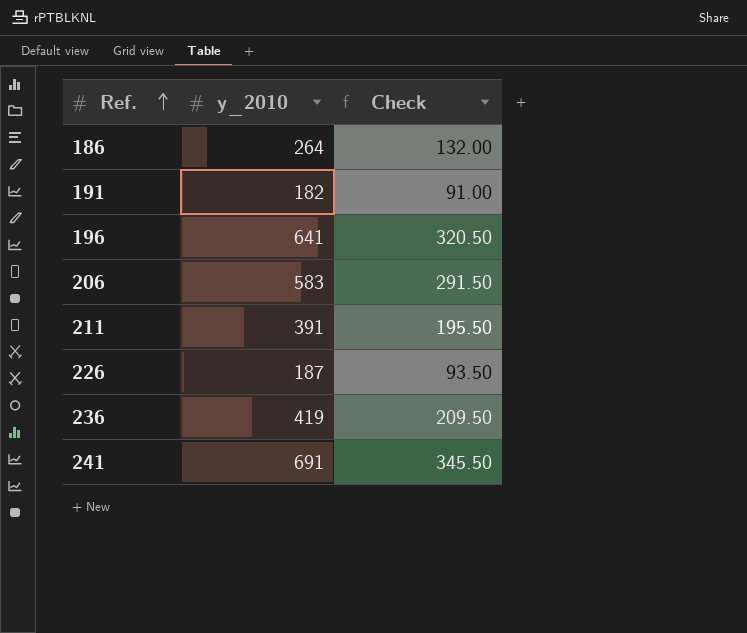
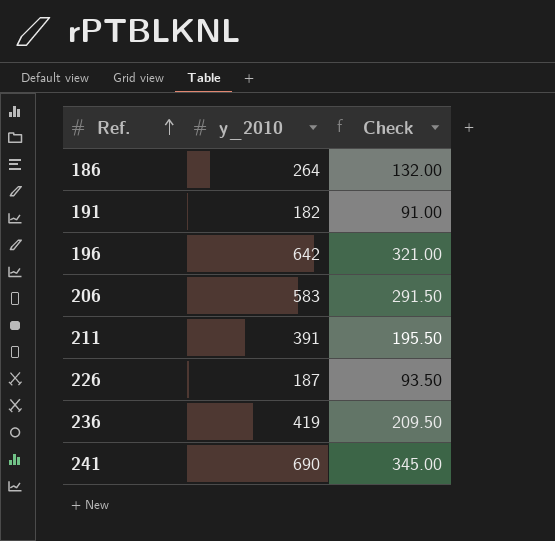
196 | y_2010: 641 -> 642
196 | Check: 320.50 -> 321.00
241 | y_2010: 691 -> 690
241 | Check: 345.50 -> 345.00

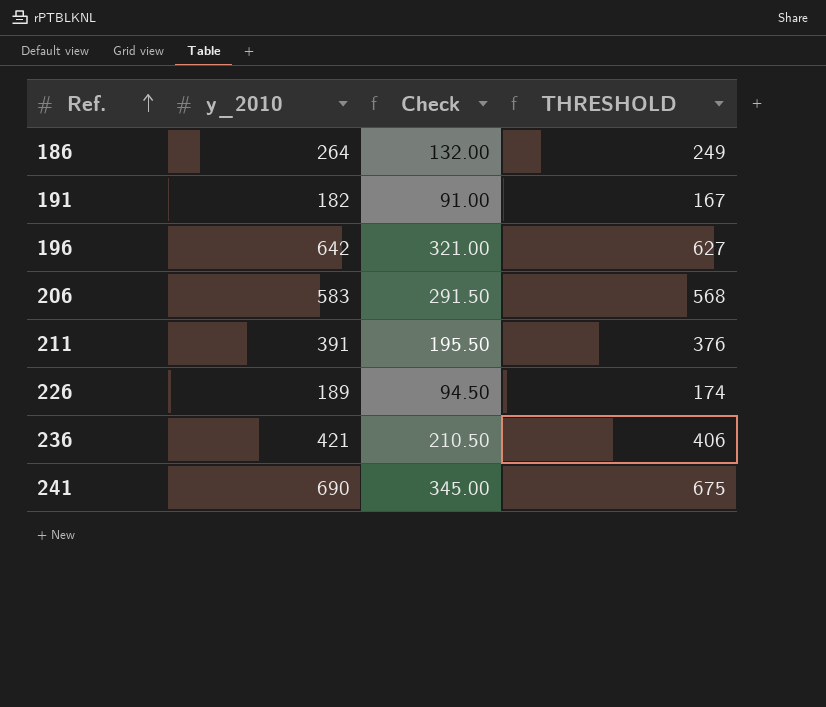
column THRESHOLD | formula: none -> [y_2010] - 15
226 | y_2010: 187 -> 189
226 | Check: 93.50 -> 94.50
236 | y_2010: 419 -> 421
236 | Check: 209.50 -> 210.50

